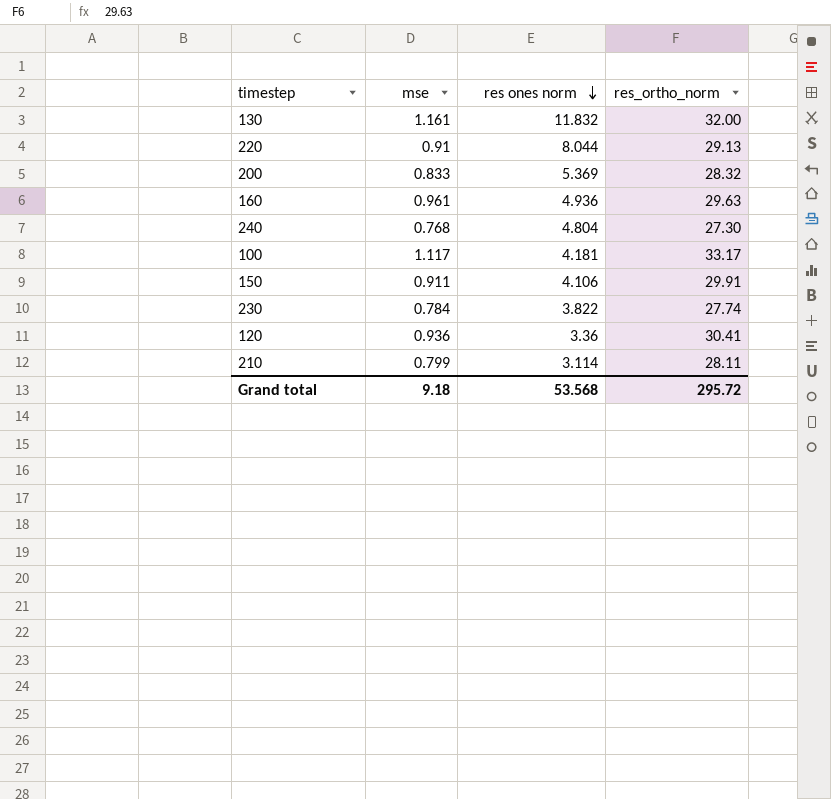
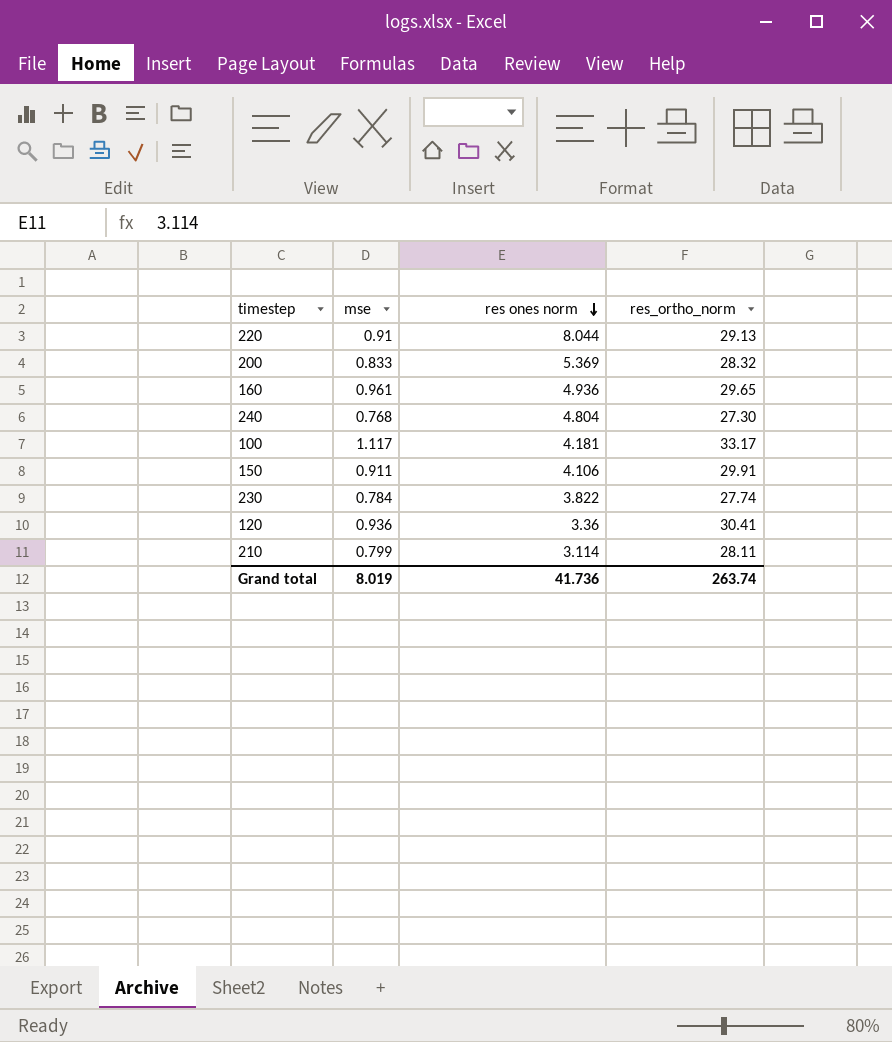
row 130: 1.161 | 11.832 | 32.00 -> none
160 | res_ortho_norm: 29.63 -> 29.65
Grand total | mse: 9.18 -> 8.019
Grand total | res ones norm: 53.568 -> 41.736
Grand total | res_ortho_norm: 295.72 -> 263.74

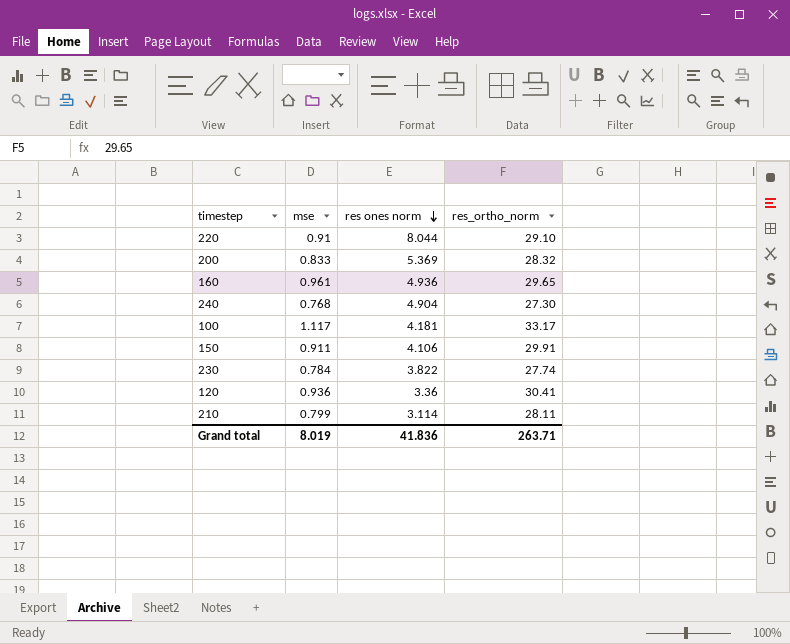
220 | res_ortho_norm: 29.13 -> 29.10
240 | res ones norm: 4.804 -> 4.904
Grand total | res ones norm: 41.736 -> 41.836
Grand total | res_ortho_norm: 263.74 -> 263.71

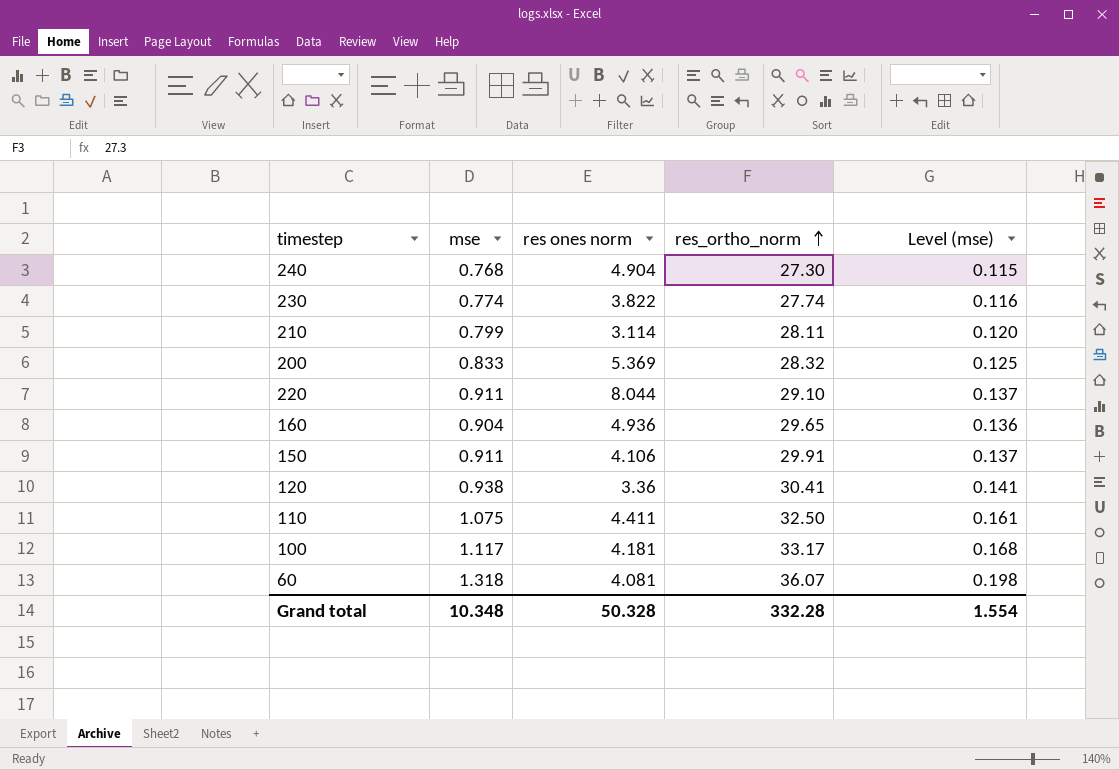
row order: res ones norm descending -> res_ortho_norm ascending
column Level (mse) | formula: none -> [mse] * 0.15
230 | mse: 0.784 -> 0.774
220 | mse: 0.91 -> 0.911
160 | mse: 0.961 -> 0.904
120 | mse: 0.936 -> 0.938
row 110: none -> 1.075 | 4.411 | 32.50 | 0.161
row 60: none -> 1.318 | 4.081 | 36.07 | 0.198
Grand total | mse: 8.019 -> 10.348
Grand total | res ones norm: 41.836 -> 50.328
Grand total | res_ortho_norm: 263.71 -> 332.28

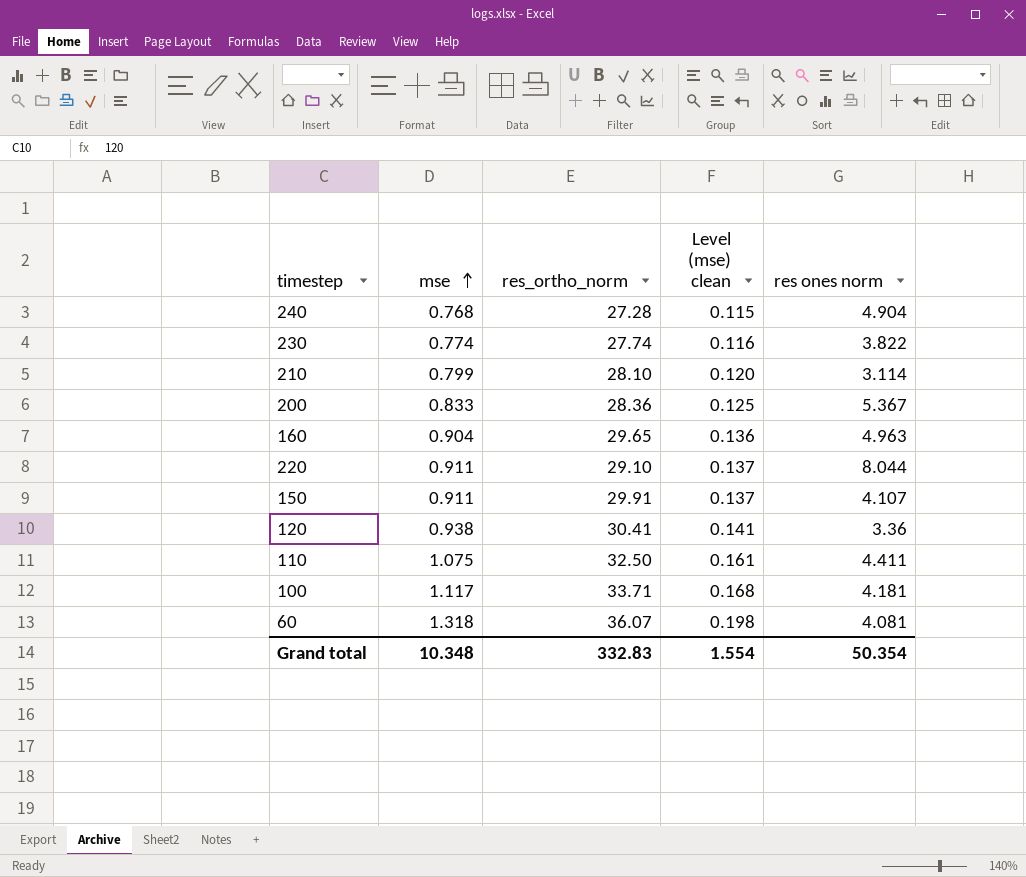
row order: res_ortho_norm ascending -> mse ascending
column name: Level (mse) -> Level (mse) clean
column res ones norm | position: 3 -> 5
240 | res_ortho_norm: 27.30 -> 27.28
210 | res_ortho_norm: 28.11 -> 28.10
200 | res_ortho_norm: 28.32 -> 28.36
200 | res ones norm: 5.369 -> 5.367
160 | res ones norm: 4.936 -> 4.963
150 | res ones norm: 4.106 -> 4.107
100 | res_ortho_norm: 33.17 -> 33.71
Grand total | res_ortho_norm: 332.28 -> 332.83
Grand total | res ones norm: 50.328 -> 50.354

